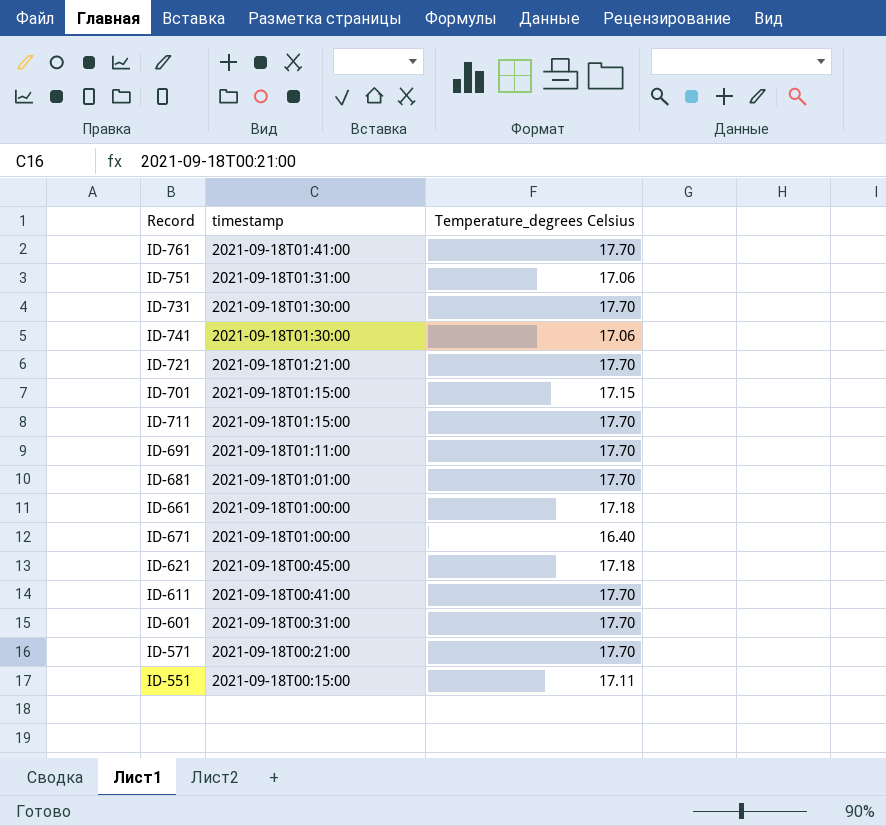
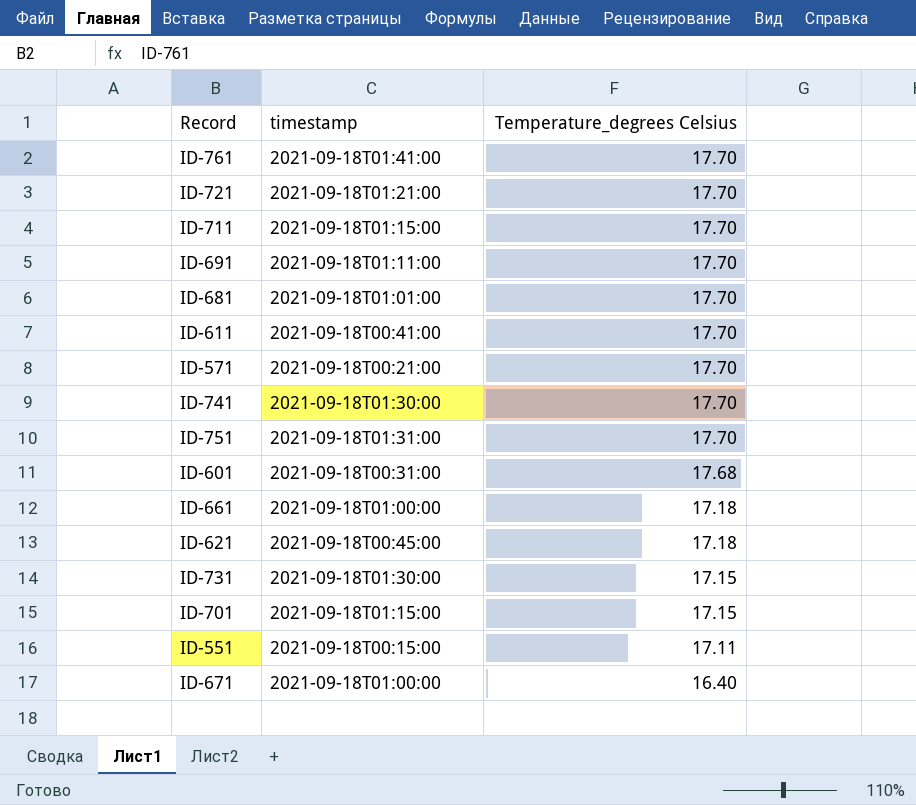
row order: timestamp descending -> Temperature_degrees Celsius descending
ID-741 | Temperature_degrees Celsius: 17.06 -> 17.70
ID-751 | Temperature_degrees Celsius: 17.06 -> 17.70
ID-601 | Temperature_degrees Celsius: 17.70 -> 17.68
ID-731 | Temperature_degrees Celsius: 17.70 -> 17.15

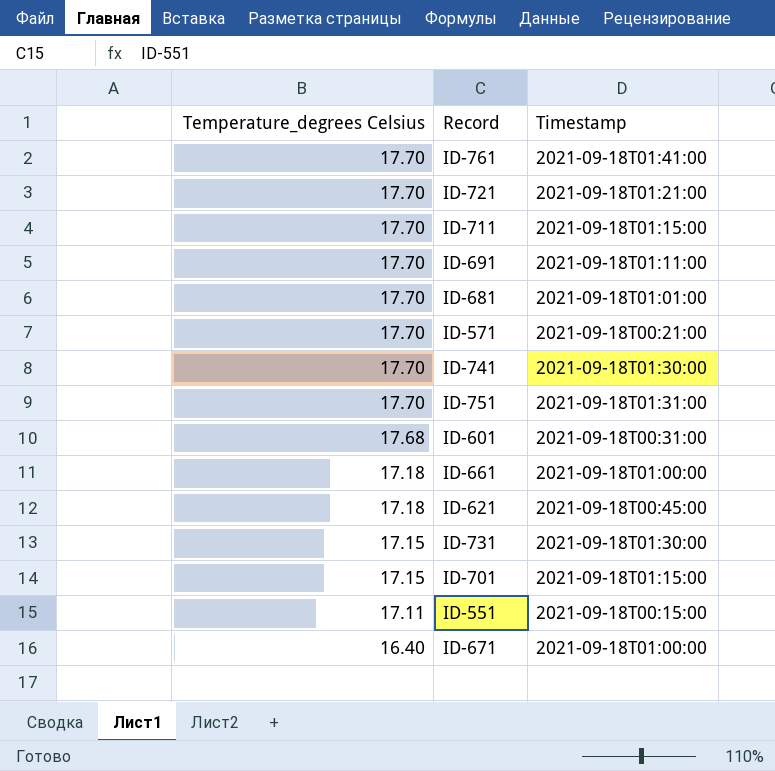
column Temperature_degrees Celsius | position: 3 -> 1
column name: timestamp -> Timestamp
row ID-611: 2021-09-18T00:41:00 | 17.70 -> none

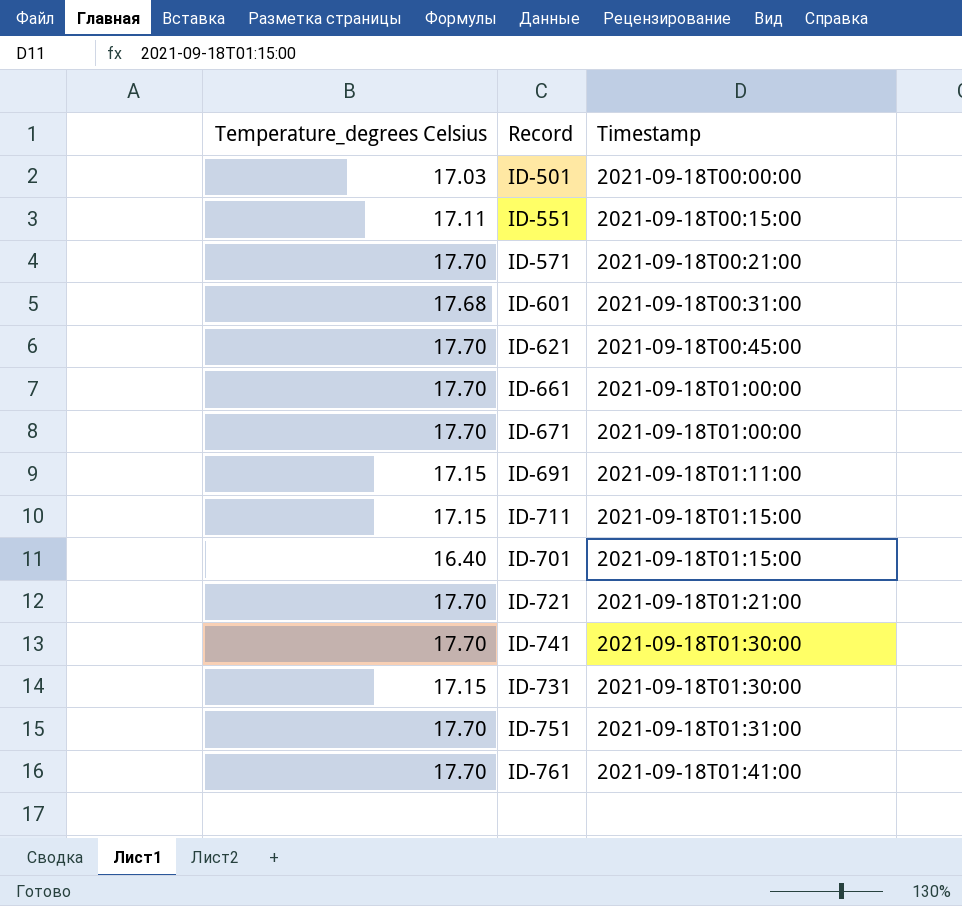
row order: Temperature_degrees Celsius descending -> Timestamp ascending
row ID-681: 17.70 | 2021-09-18T01:01:00 -> none
row ID-501: none -> 17.03 | 2021-09-18T00:00:00
ID-621 | Temperature_degrees Celsius: 17.18 -> 17.70
ID-661 | Temperature_degrees Celsius: 17.18 -> 17.70
ID-671 | Temperature_degrees Celsius: 16.40 -> 17.70
ID-691 | Temperature_degrees Celsius: 17.70 -> 17.15
ID-711 | Temperature_degrees Celsius: 17.70 -> 17.15
ID-701 | Temperature_degrees Celsius: 17.15 -> 16.40

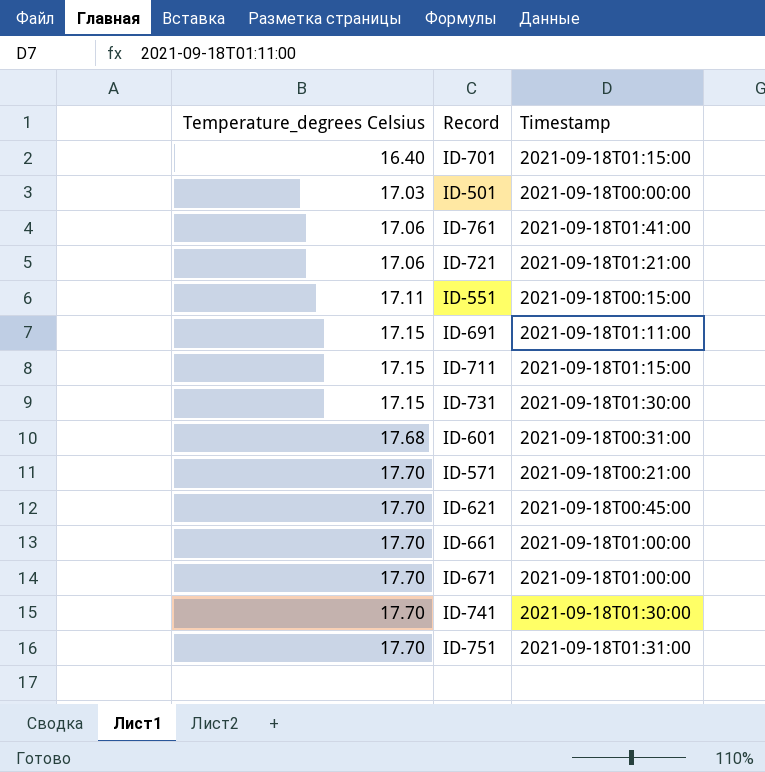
row order: Timestamp ascending -> Temperature_degrees Celsius ascending
ID-761 | Temperature_degrees Celsius: 17.70 -> 17.06
ID-721 | Temperature_degrees Celsius: 17.70 -> 17.06

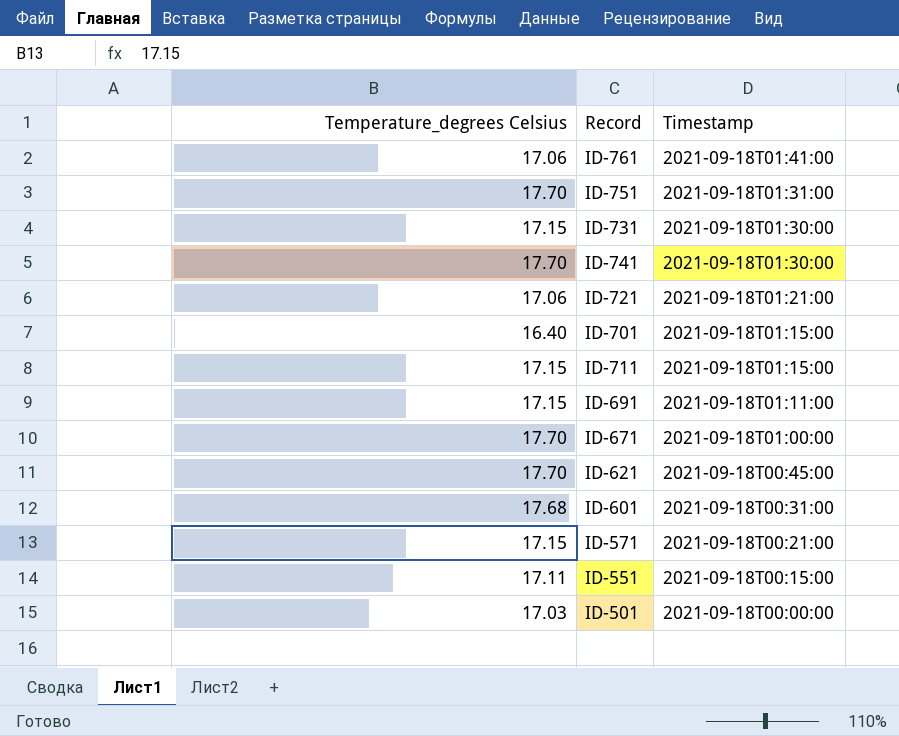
row order: Temperature_degrees Celsius ascending -> Timestamp descending
row ID-661: 17.70 | 2021-09-18T01:00:00 -> none
ID-571 | Temperature_degrees Celsius: 17.70 -> 17.15

